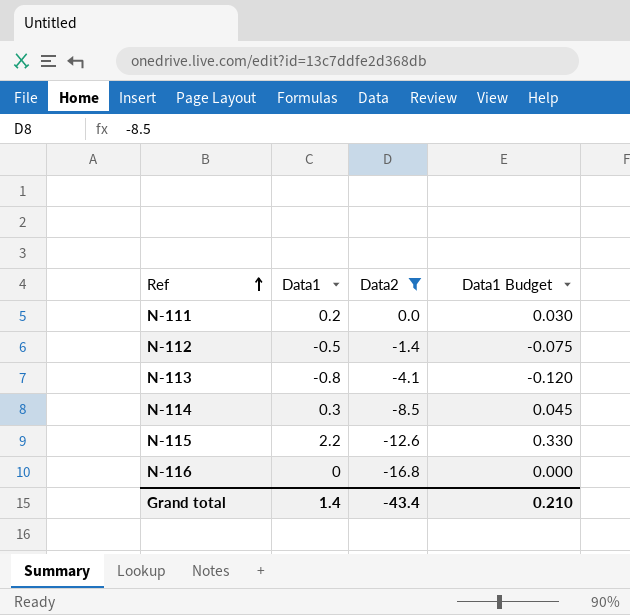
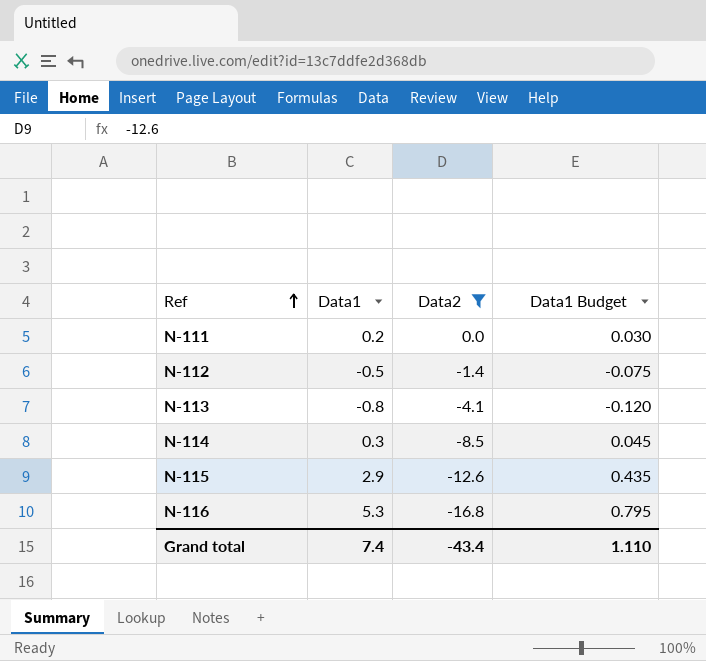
N-115 | Data1: 2.2 -> 2.9
N-115 | Data1 Budget: 0.330 -> 0.435
N-116 | Data1: 0 -> 5.3
N-116 | Data1 Budget: 0.000 -> 0.795
Grand total | Data1: 1.4 -> 7.4
Grand total | Data1 Budget: 0.210 -> 1.110

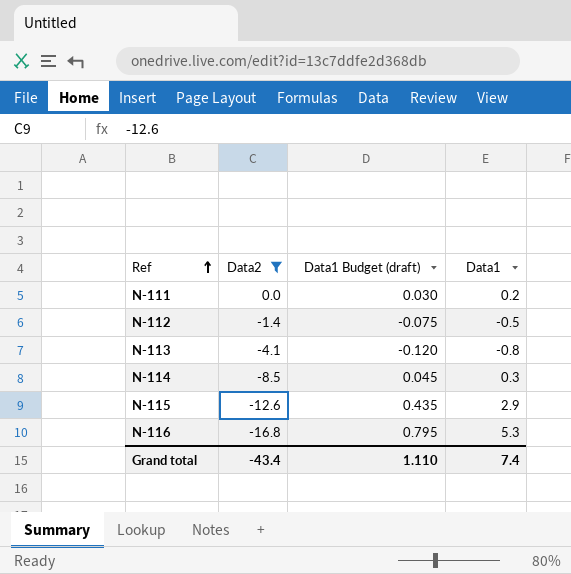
column name: Data1 Budget -> Data1 Budget (draft)
column Data1 | position: 2 -> 4

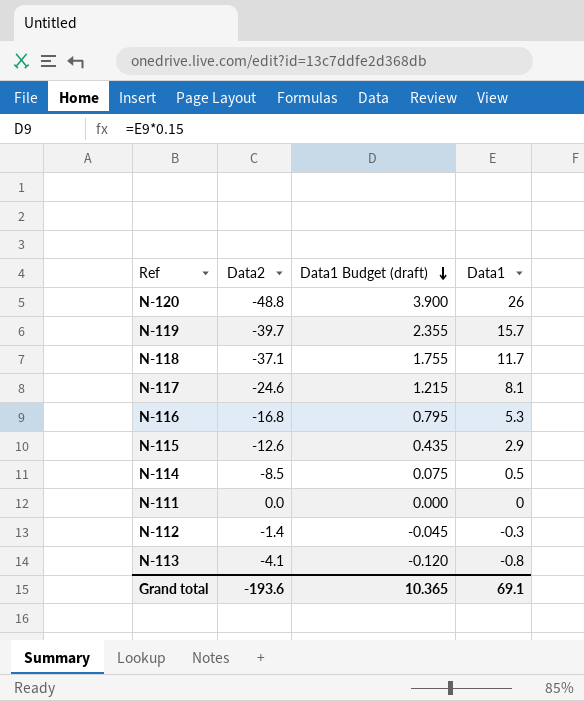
filter: Data2 >= -16.8 -> none
row order: Ref ascending -> Data1 Budget (draft) descending
N-114 | Data1 Budget (draft): 0.045 -> 0.075
N-114 | Data1: 0.3 -> 0.5
N-111 | Data1 Budget (draft): 0.030 -> 0.000
N-111 | Data1: 0.2 -> 0
N-112 | Data1 Budget (draft): -0.075 -> -0.045
N-112 | Data1: -0.5 -> -0.3
Grand total | Data2: -43.4 -> -193.6
Grand total | Data1 Budget (draft): 1.110 -> 10.365
Grand total | Data1: 7.4 -> 69.1

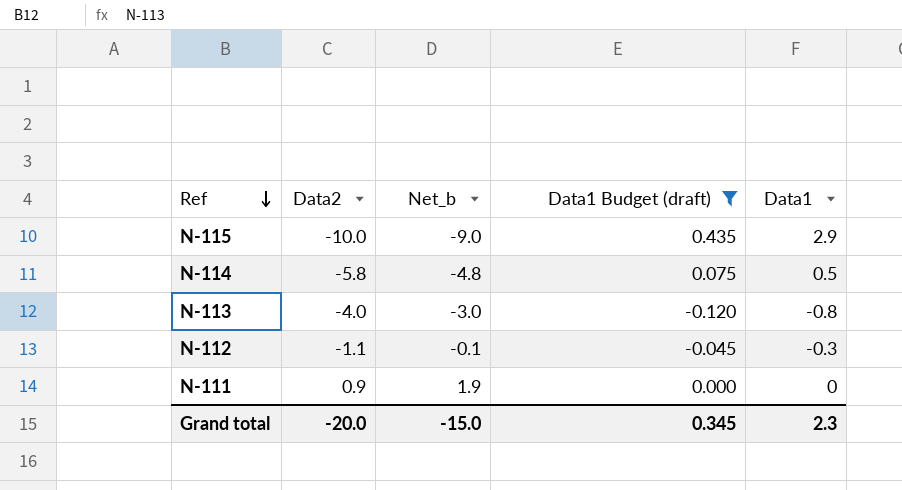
filter: none -> Data1 Budget (draft) <= 0.435
row order: Data1 Budget (draft) descending -> Ref descending
column Net_b | formula: none -> [Data2] + 1
N-115 | Data2: -12.6 -> -10.0
N-114 | Data2: -8.5 -> -5.8
N-113 | Data2: -4.1 -> -4.0
N-112 | Data2: -1.4 -> -1.1
N-111 | Data2: 0.0 -> 0.9
Grand total | Data2: -193.6 -> -20.0
Grand total | Data1 Budget (draft): 10.365 -> 0.345
Grand total | Data1: 69.1 -> 2.3

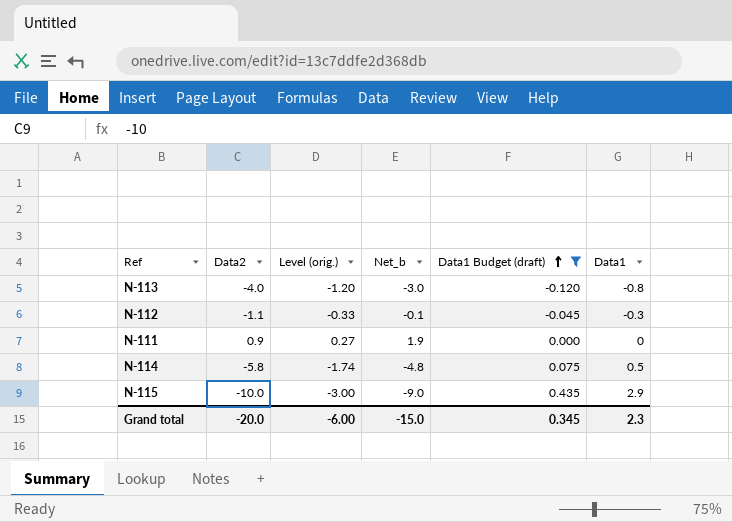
row order: Ref descending -> Data1 Budget (draft) ascending
column Level (orig.) | formula: none -> [Data2] * 0.3

